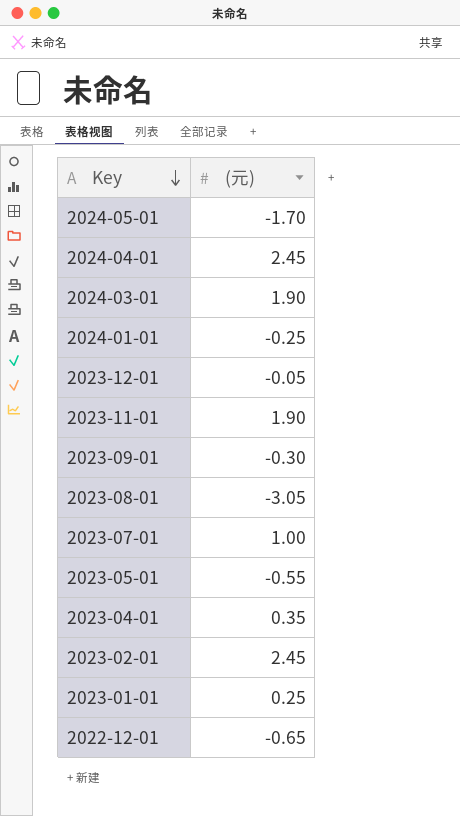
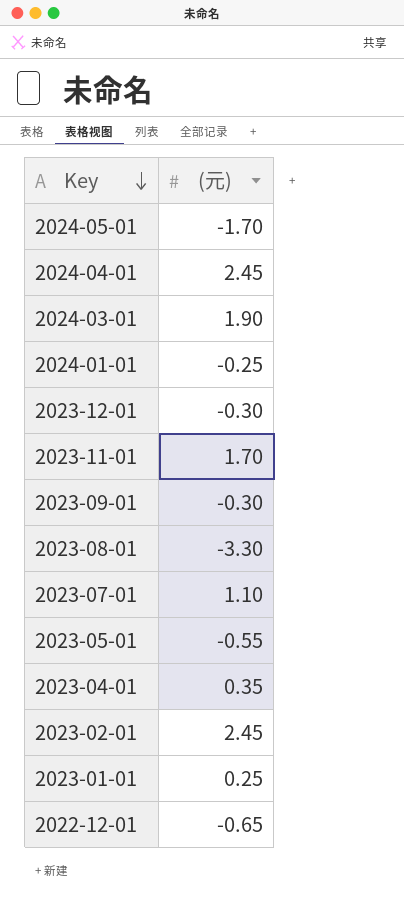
2023-12-01 | (元): -0.05 -> -0.30
2023-11-01 | (元): 1.90 -> 1.70
2023-08-01 | (元): -3.05 -> -3.30
2023-07-01 | (元): 1.00 -> 1.10

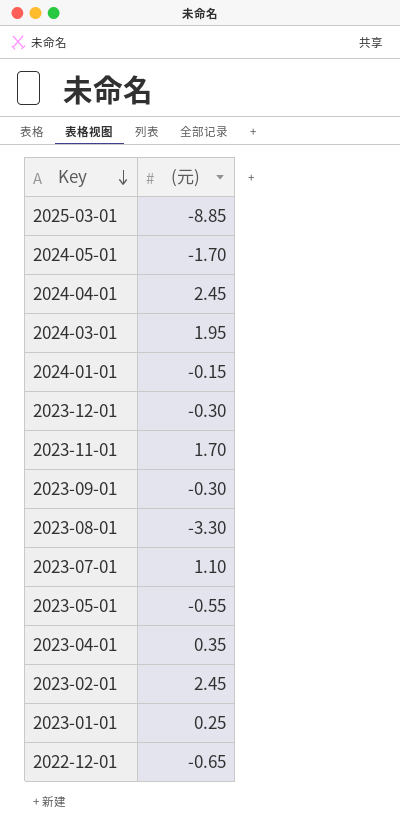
row 2025-03-01: none -> -8.85
2024-03-01 | (元): 1.90 -> 1.95
2024-01-01 | (元): -0.25 -> -0.15

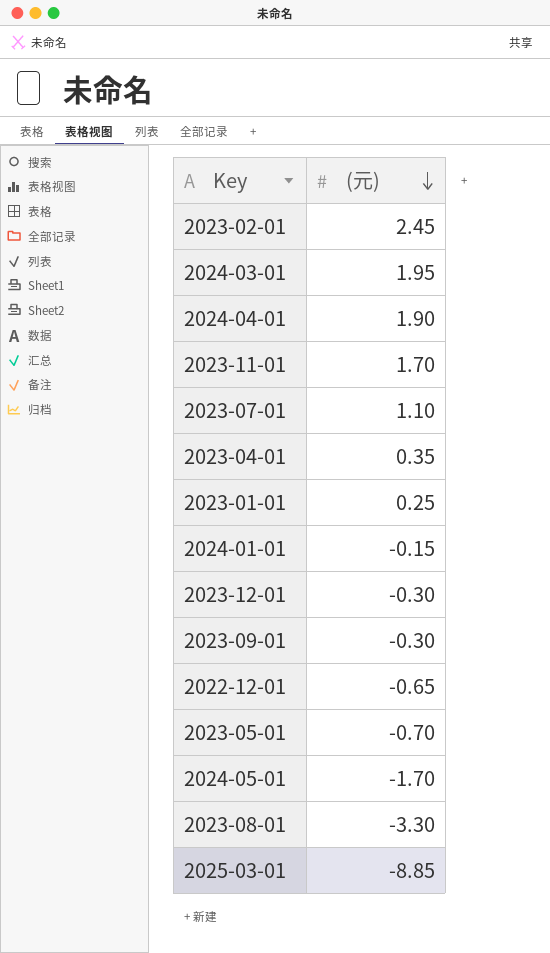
row order: Key descending -> (元) descending
2024-04-01 | (元): 2.45 -> 1.90
2023-05-01 | (元): -0.55 -> -0.70

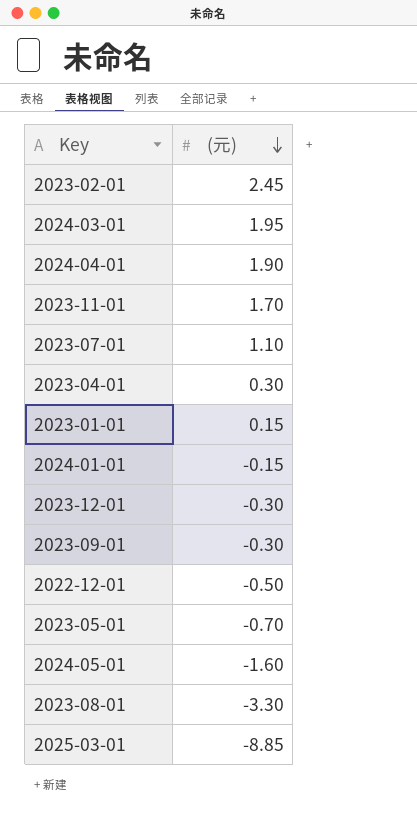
2023-04-01 | (元): 0.35 -> 0.30
2023-01-01 | (元): 0.25 -> 0.15
2022-12-01 | (元): -0.65 -> -0.50
2024-05-01 | (元): -1.70 -> -1.60

